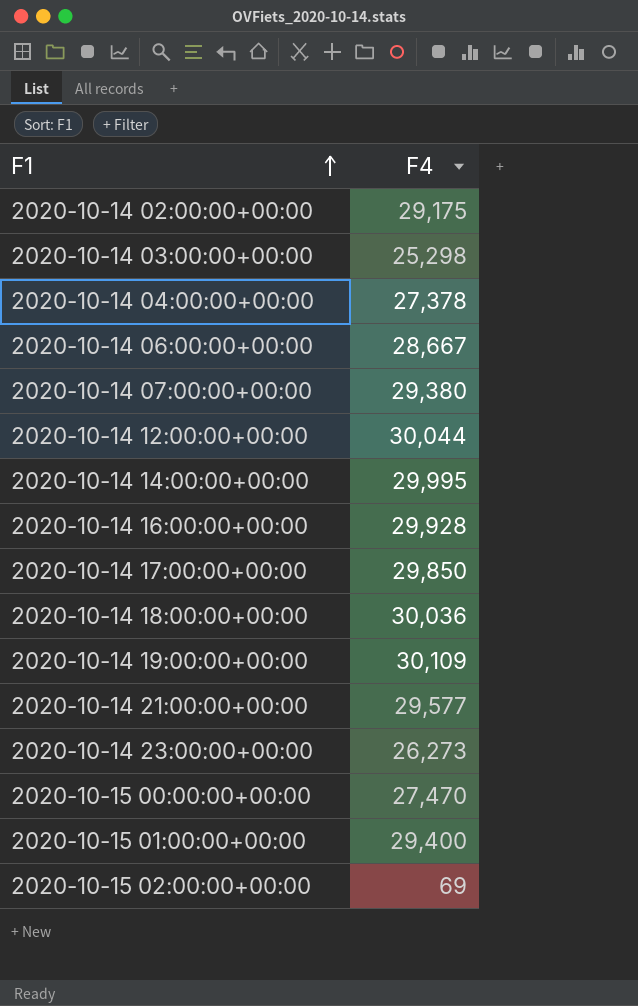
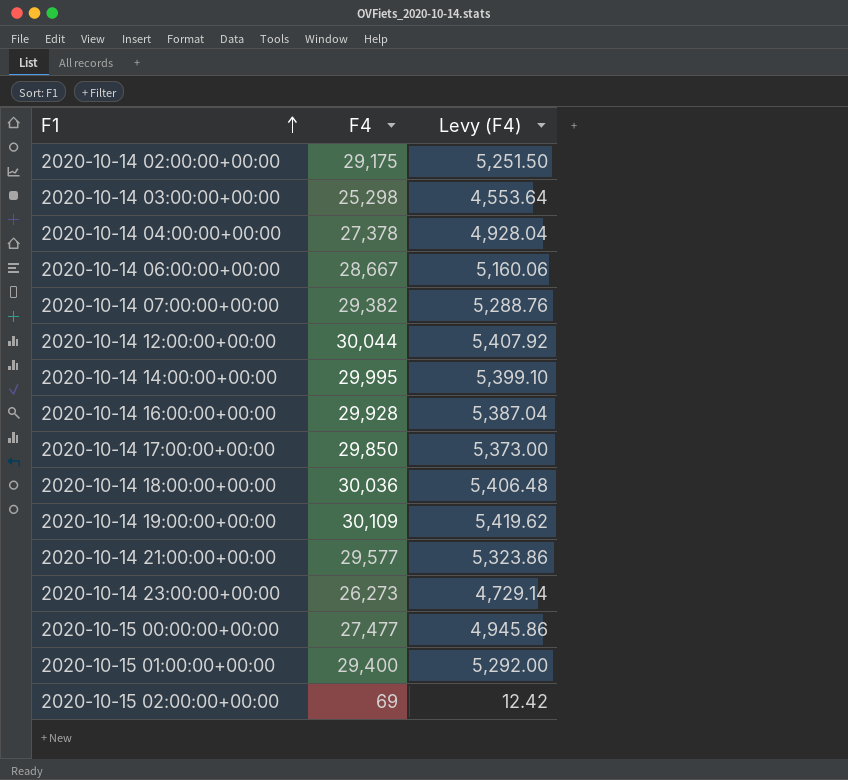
column Levy (F4) | formula: none -> [F4] * 0.18
2020-10-14 07:00:00+00:00 | F4: 29,380 -> 29,382
2020-10-15 00:00:00+00:00 | F4: 27,470 -> 27,477

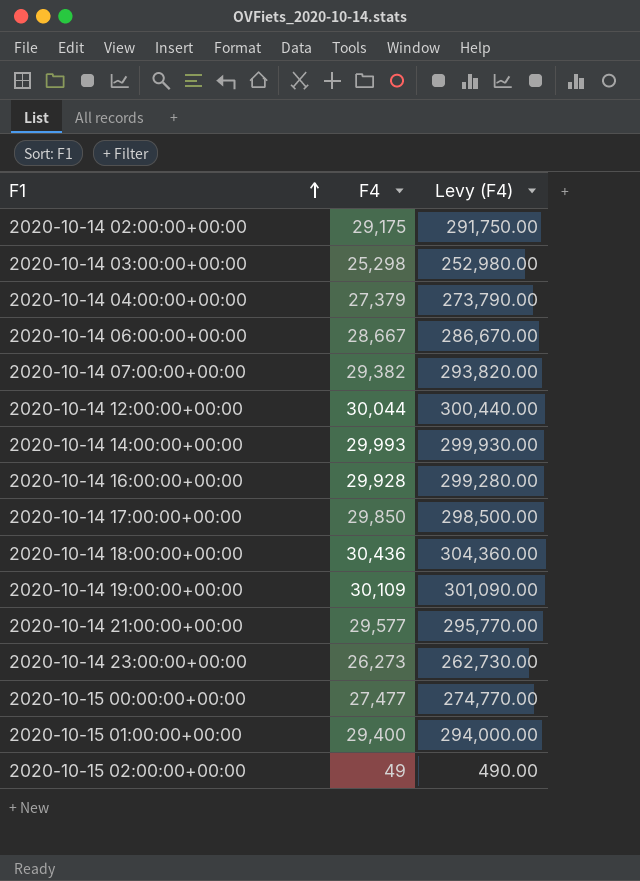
column Levy (F4) | formula: [F4] * 0.18 -> [F4] * 10
2020-10-14 04:00:00+00:00 | F4: 27,378 -> 27,379
2020-10-14 14:00:00+00:00 | F4: 29,995 -> 29,993
2020-10-14 18:00:00+00:00 | F4: 30,036 -> 30,436
2020-10-15 02:00:00+00:00 | F4: 69 -> 49

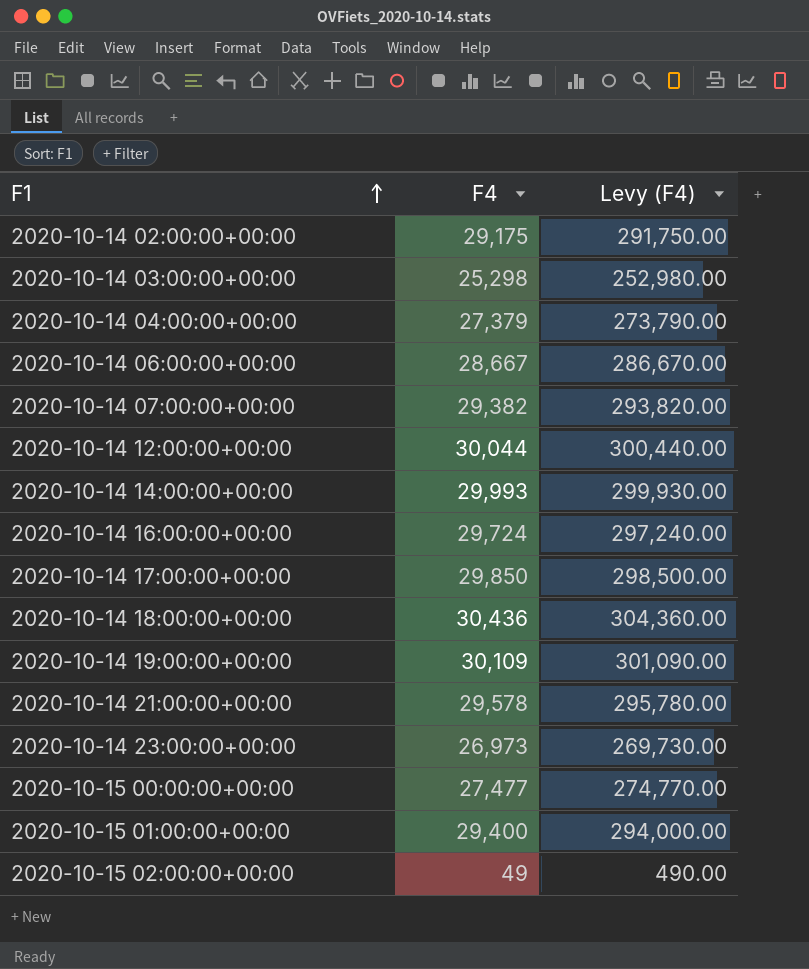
2020-10-14 16:00:00+00:00 | F4: 29,928 -> 29,724
2020-10-14 16:00:00+00:00 | Levy (F4): 299,280.00 -> 297,240.00
2020-10-14 21:00:00+00:00 | F4: 29,577 -> 29,578
2020-10-14 21:00:00+00:00 | Levy (F4): 295,770.00 -> 295,780.00
2020-10-14 23:00:00+00:00 | F4: 26,273 -> 26,973
2020-10-14 23:00:00+00:00 | Levy (F4): 262,730.00 -> 269,730.00

